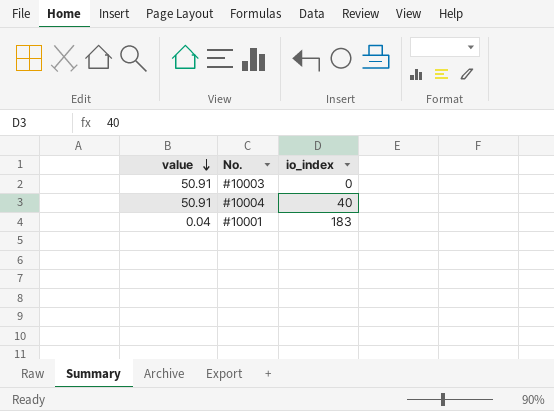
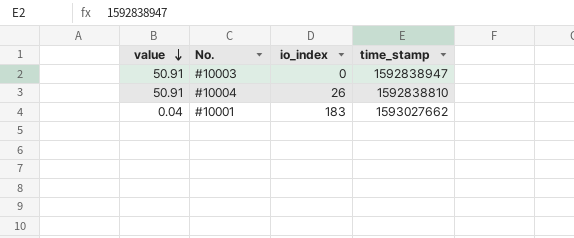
column time_stamp | position: none -> 4
#10004 | io_index: 40 -> 26

